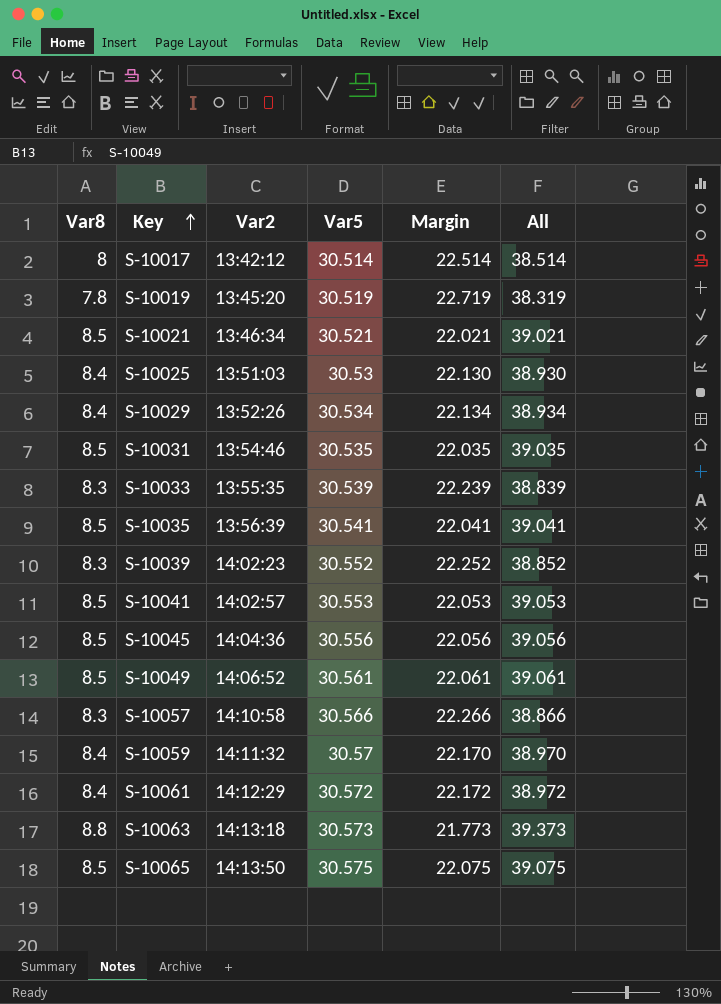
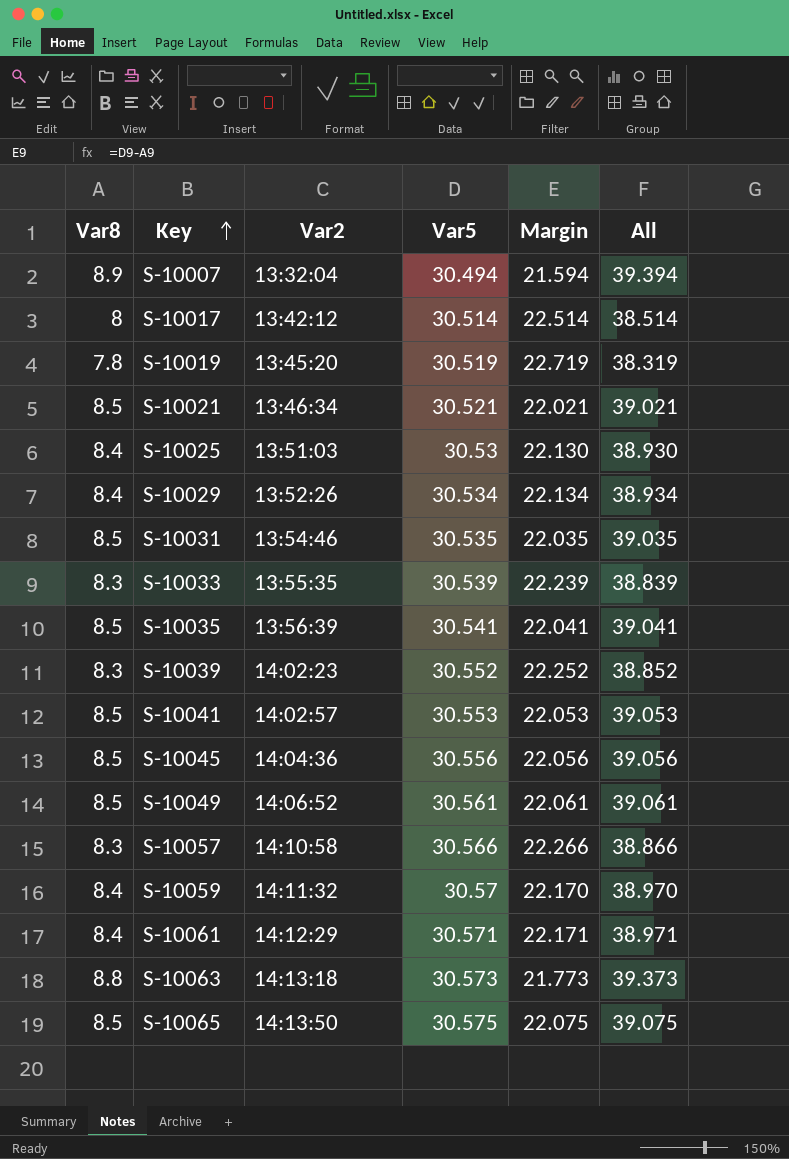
row S-10007: none -> 8.9 | 13:32:04 | 30.494 | 21.594 | 39.394
S-10061 | Var5: 30.572 -> 30.571
S-10061 | Margin: 22.172 -> 22.171
S-10061 | All: 38.972 -> 38.971

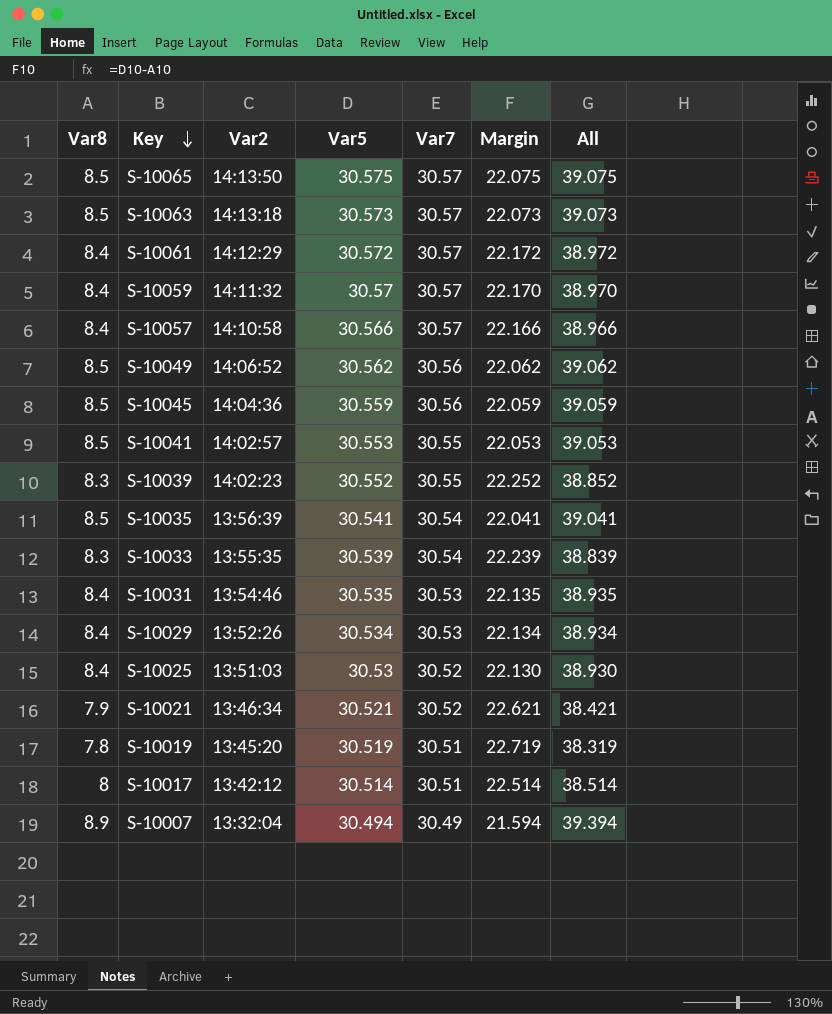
row order: Key ascending -> Key descending
column Var7 | position: none -> 5
S-10063 | Var8: 8.8 -> 8.5
S-10063 | Margin: 21.773 -> 22.073
S-10063 | All: 39.373 -> 39.073
S-10061 | Var5: 30.571 -> 30.572
S-10061 | Margin: 22.171 -> 22.172
S-10061 | All: 38.971 -> 38.972
S-10057 | Var8: 8.3 -> 8.4
S-10057 | Margin: 22.266 -> 22.166
S-10057 | All: 38.866 -> 38.966
S-10049 | Var5: 30.561 -> 30.562
S-10049 | Margin: 22.061 -> 22.062
S-10049 | All: 39.061 -> 39.062
S-10045 | Var5: 30.556 -> 30.559
S-10045 | Margin: 22.056 -> 22.059
S-10045 | All: 39.056 -> 39.059
S-10031 | Var8: 8.5 -> 8.4
S-10031 | Margin: 22.035 -> 22.135
S-10031 | All: 39.035 -> 38.935
S-10021 | Var8: 8.5 -> 7.9
S-10021 | Margin: 22.021 -> 22.621
S-10021 | All: 39.021 -> 38.421

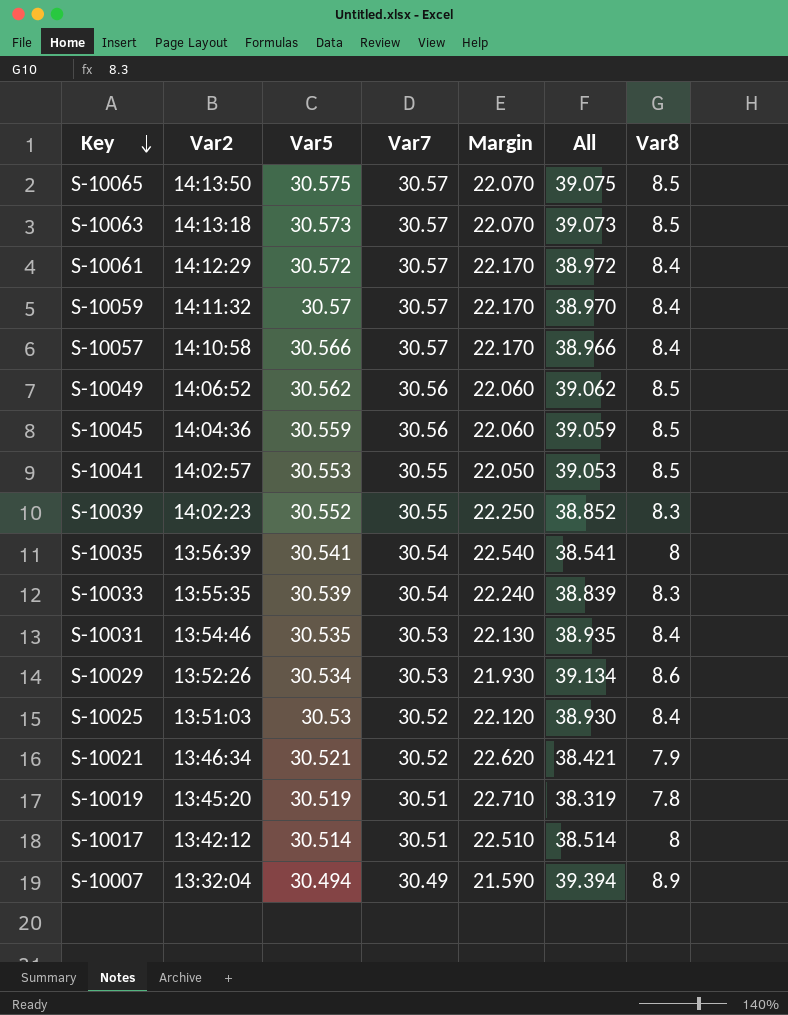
column Margin | formula: [Var5] - [Var8] -> [Var7] - [Var8]
column Var8 | position: 1 -> 7
S-10035 | All: 39.041 -> 38.541
S-10035 | Var8: 8.5 -> 8
S-10029 | All: 38.934 -> 39.134
S-10029 | Var8: 8.4 -> 8.6

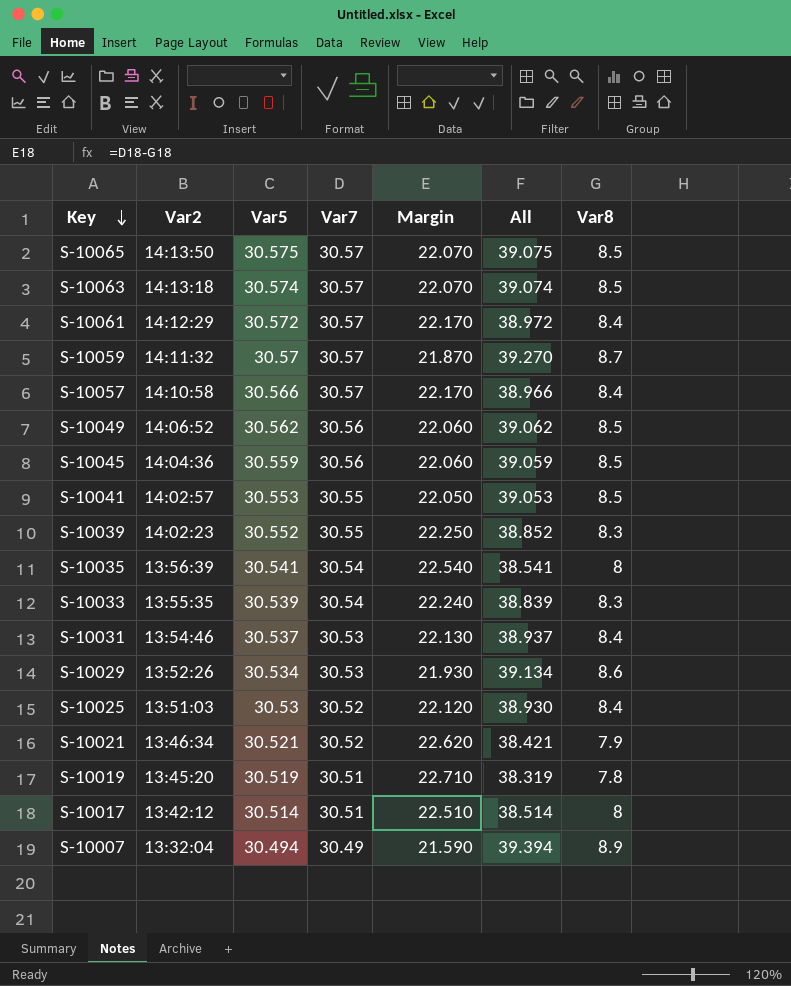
S-10063 | Var5: 30.573 -> 30.574
S-10063 | All: 39.073 -> 39.074
S-10059 | Margin: 22.170 -> 21.870
S-10059 | All: 38.970 -> 39.270
S-10059 | Var8: 8.4 -> 8.7
S-10031 | Var5: 30.535 -> 30.537
S-10031 | All: 38.935 -> 38.937

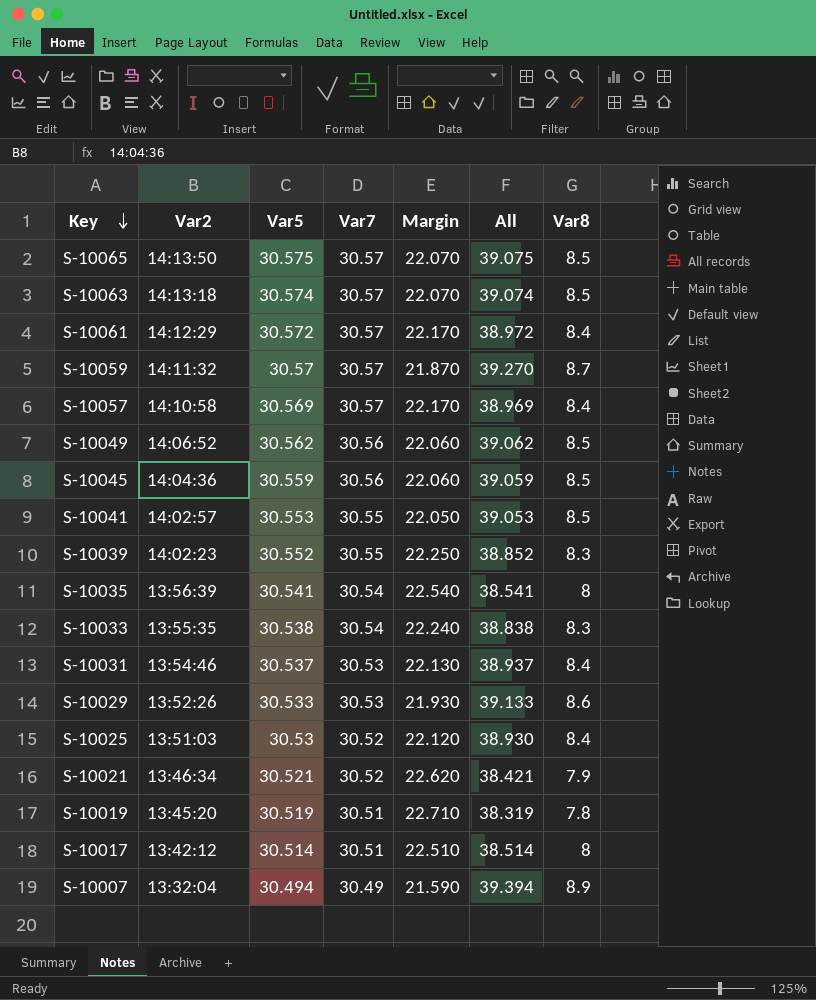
S-10057 | Var5: 30.566 -> 30.569
S-10057 | All: 38.966 -> 38.969
S-10033 | Var5: 30.539 -> 30.538
S-10033 | All: 38.839 -> 38.838
S-10029 | Var5: 30.534 -> 30.533
S-10029 | All: 39.134 -> 39.133

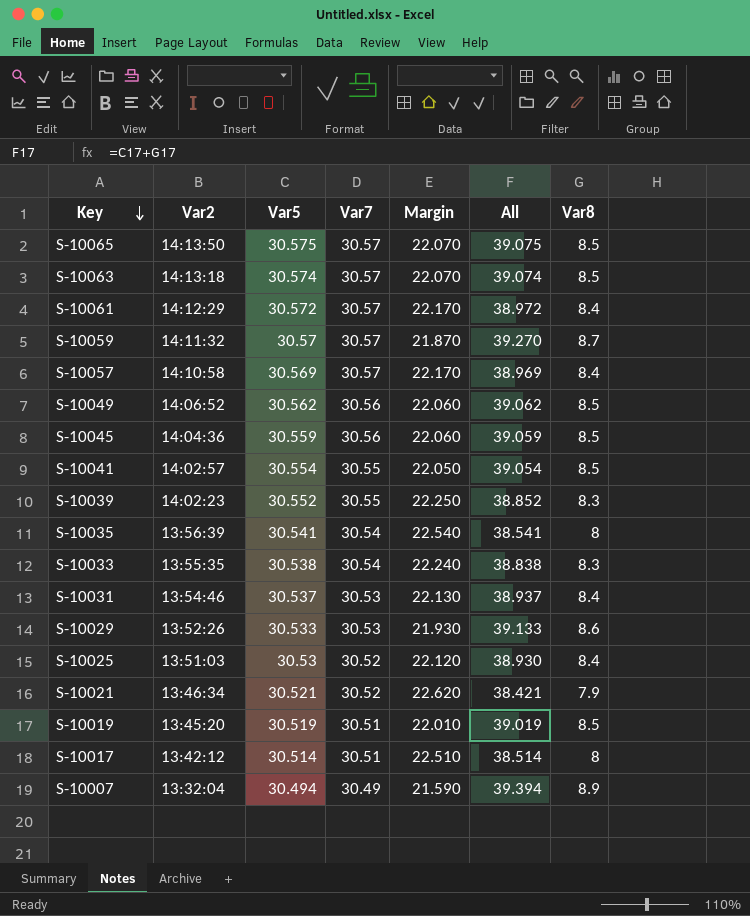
S-10041 | Var5: 30.553 -> 30.554
S-10041 | All: 39.053 -> 39.054
S-10019 | Margin: 22.710 -> 22.010
S-10019 | All: 38.319 -> 39.019
S-10019 | Var8: 7.8 -> 8.5

